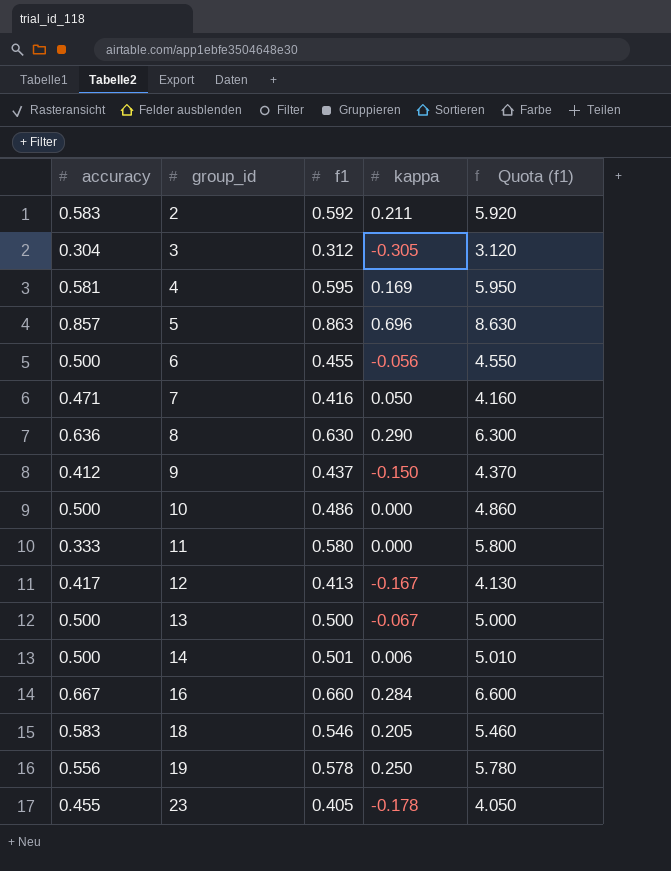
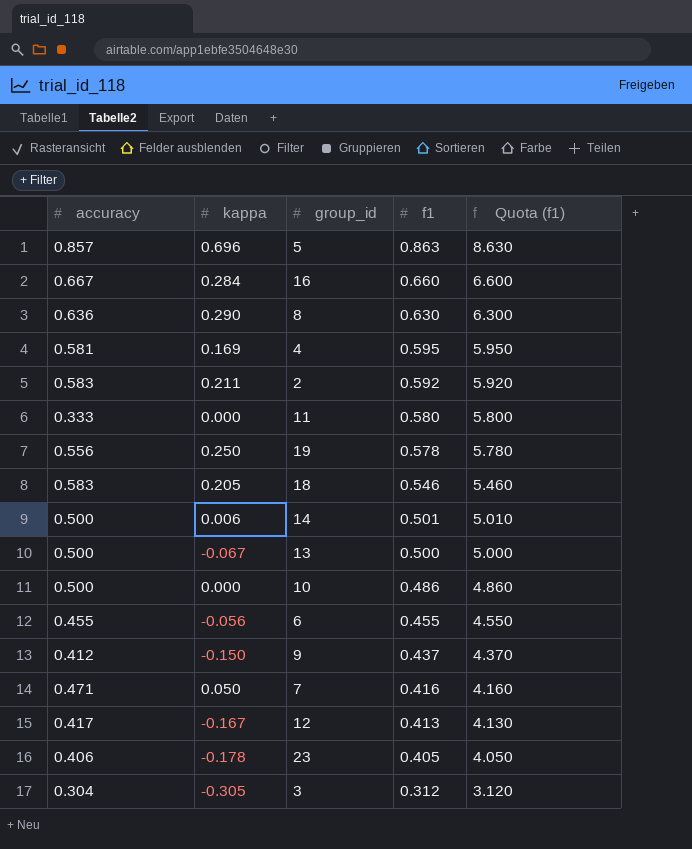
row order: group_id ascending -> f1 descending
column kappa | position: 4 -> 2
6 | accuracy: 0.500 -> 0.455
23 | accuracy: 0.455 -> 0.406

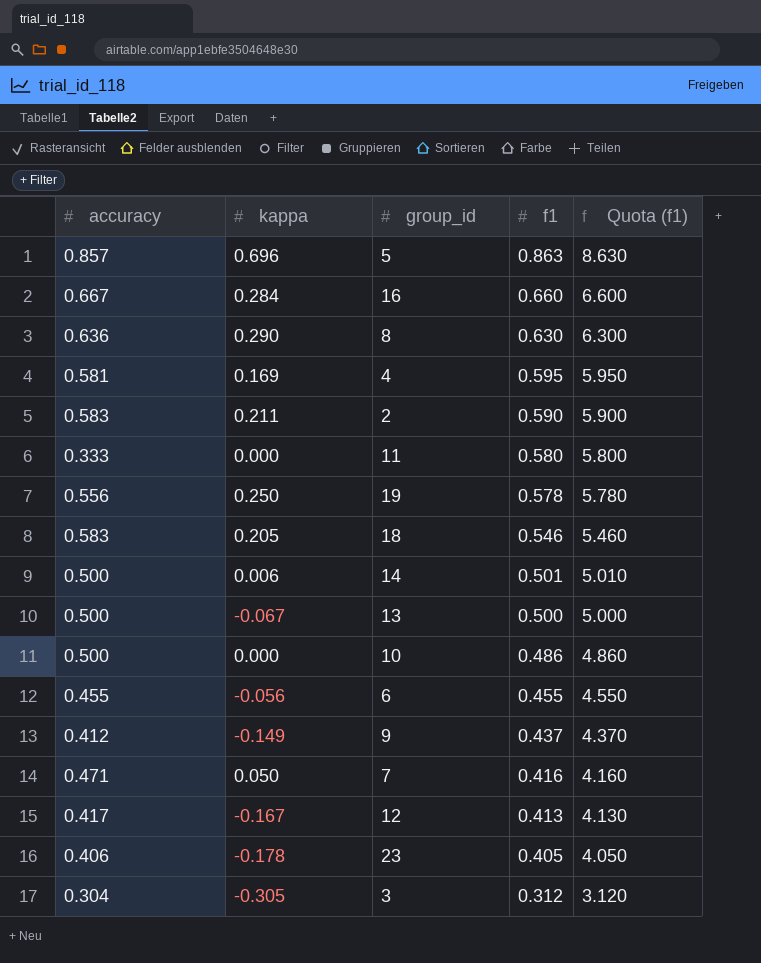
2 | f1: 0.592 -> 0.590
2 | Quota (f1): 5.920 -> 5.900
9 | kappa: -0.150 -> -0.149

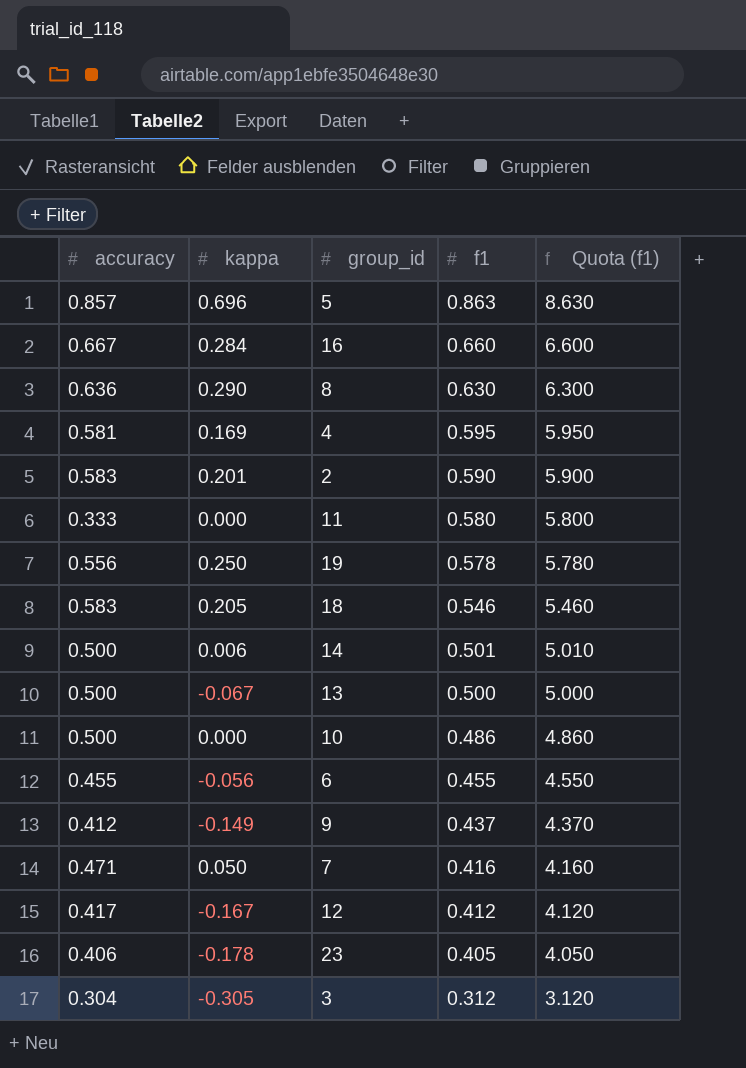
2 | kappa: 0.211 -> 0.201
12 | f1: 0.413 -> 0.412
12 | Quota (f1): 4.130 -> 4.120

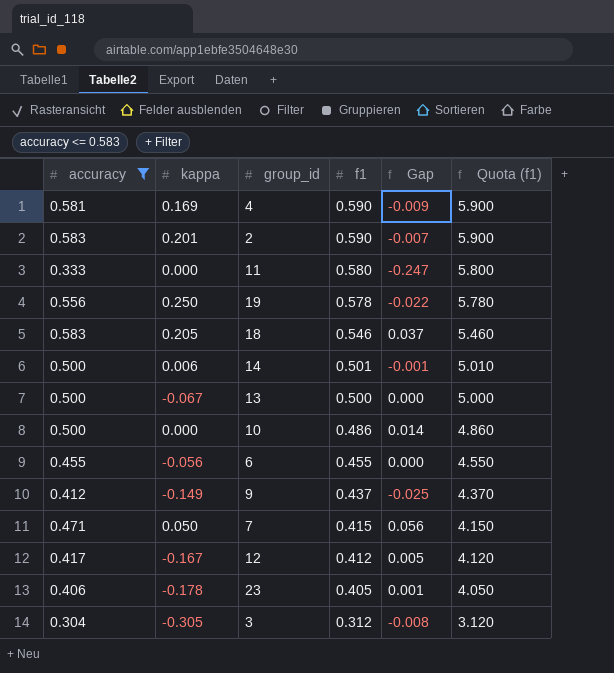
filter: none -> accuracy <= 0.583
column Gap | formula: none -> [accuracy] - [f1]
4 | f1: 0.595 -> 0.590
4 | Quota (f1): 5.950 -> 5.900
7 | f1: 0.416 -> 0.415
7 | Quota (f1): 4.160 -> 4.150

